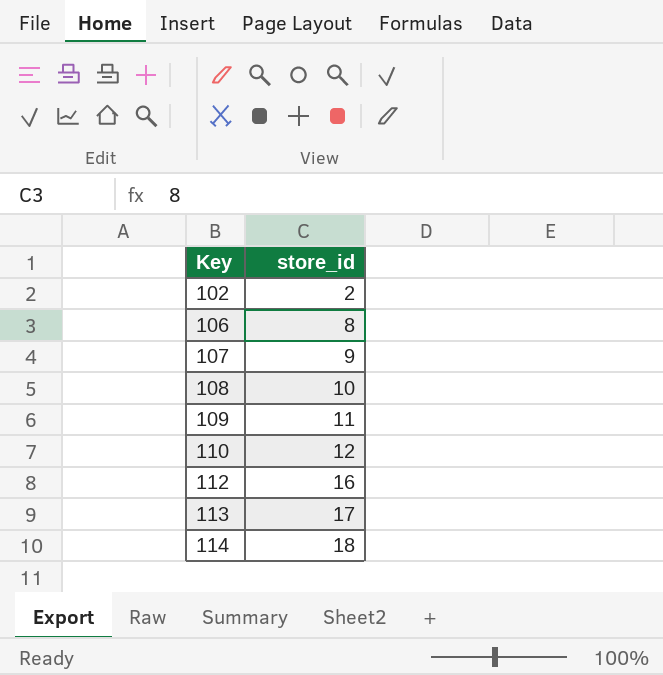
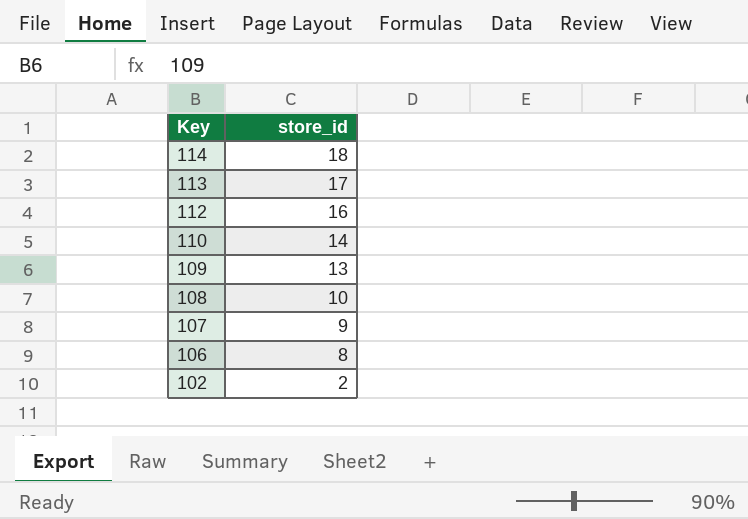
row order: Key ascending -> Key descending
110 | store_id: 12 -> 14
109 | store_id: 11 -> 13

